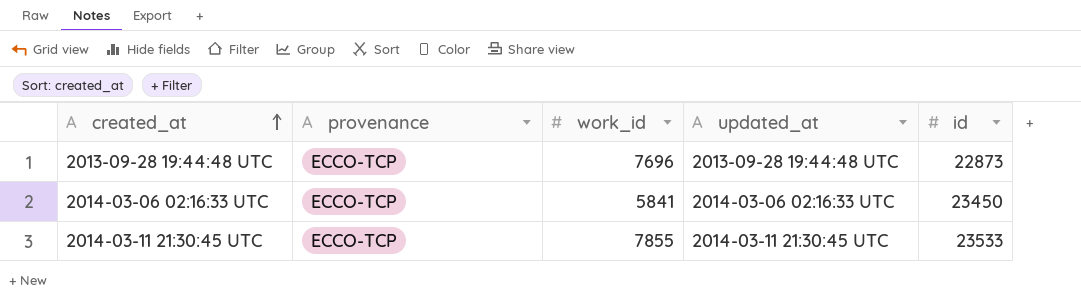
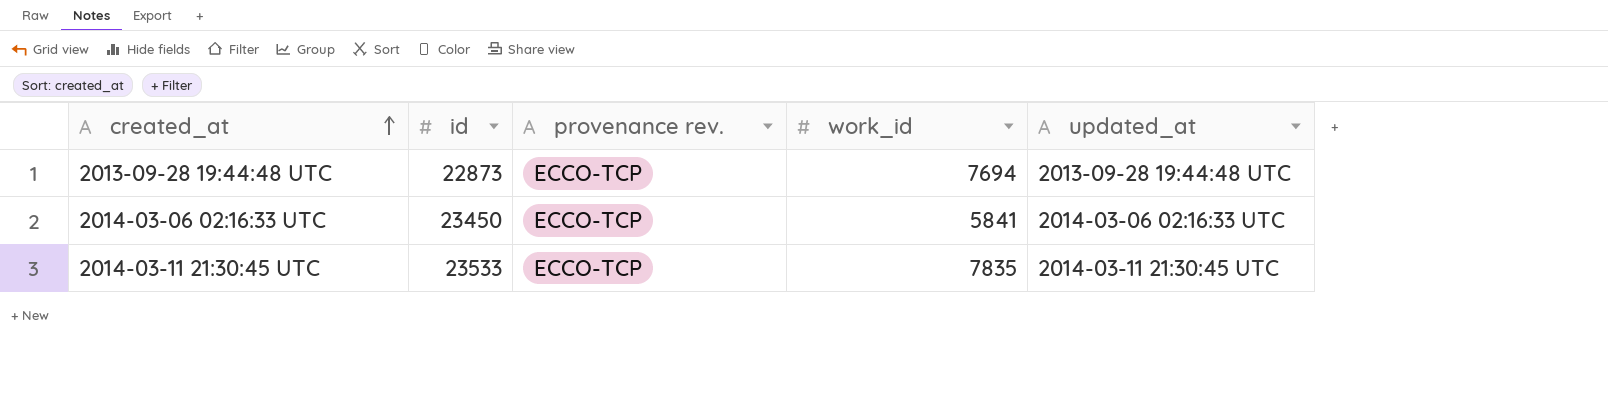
column id | position: 5 -> 2
column name: provenance -> provenance rev.
2013-09-28 19:44:48 UTC | work_id: 7696 -> 7694
2014-03-11 21:30:45 UTC | work_id: 7855 -> 7835

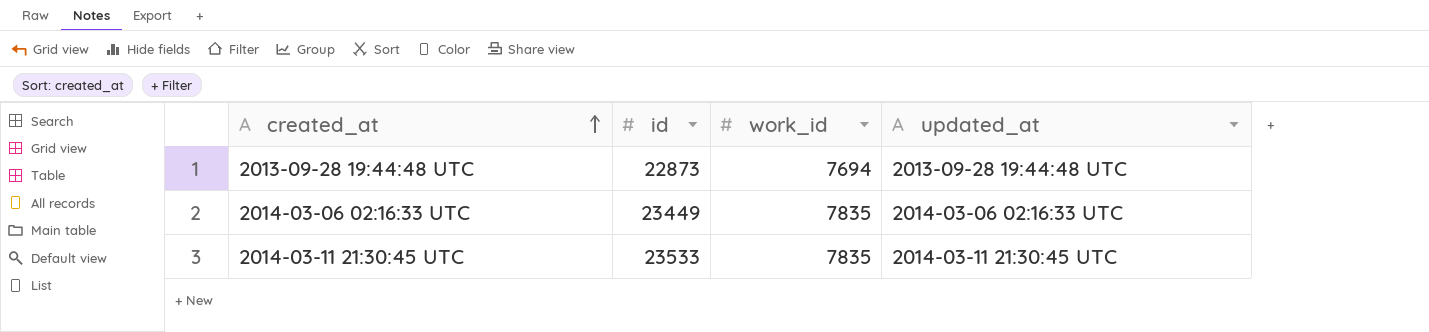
column provenance rev. | position: 3 -> none
2014-03-06 02:16:33 UTC | id: 23450 -> 23449
2014-03-06 02:16:33 UTC | work_id: 5841 -> 7835

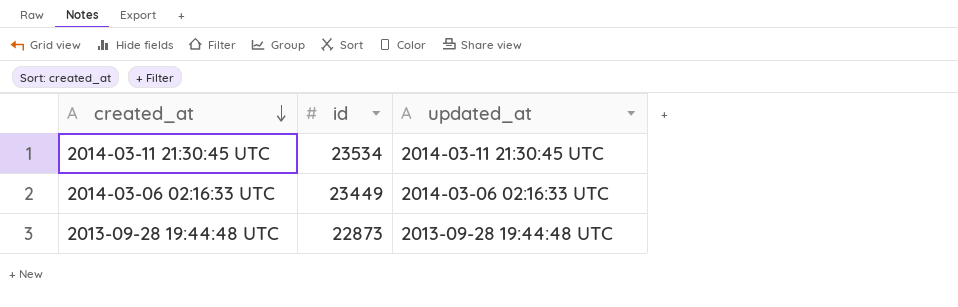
row order: created_at ascending -> created_at descending
column work_id | position: 3 -> none
2014-03-11 21:30:45 UTC | id: 23533 -> 23534

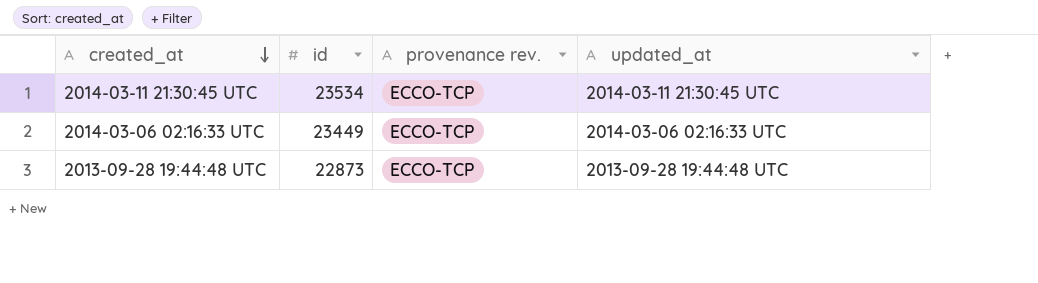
column provenance rev. | position: none -> 3

